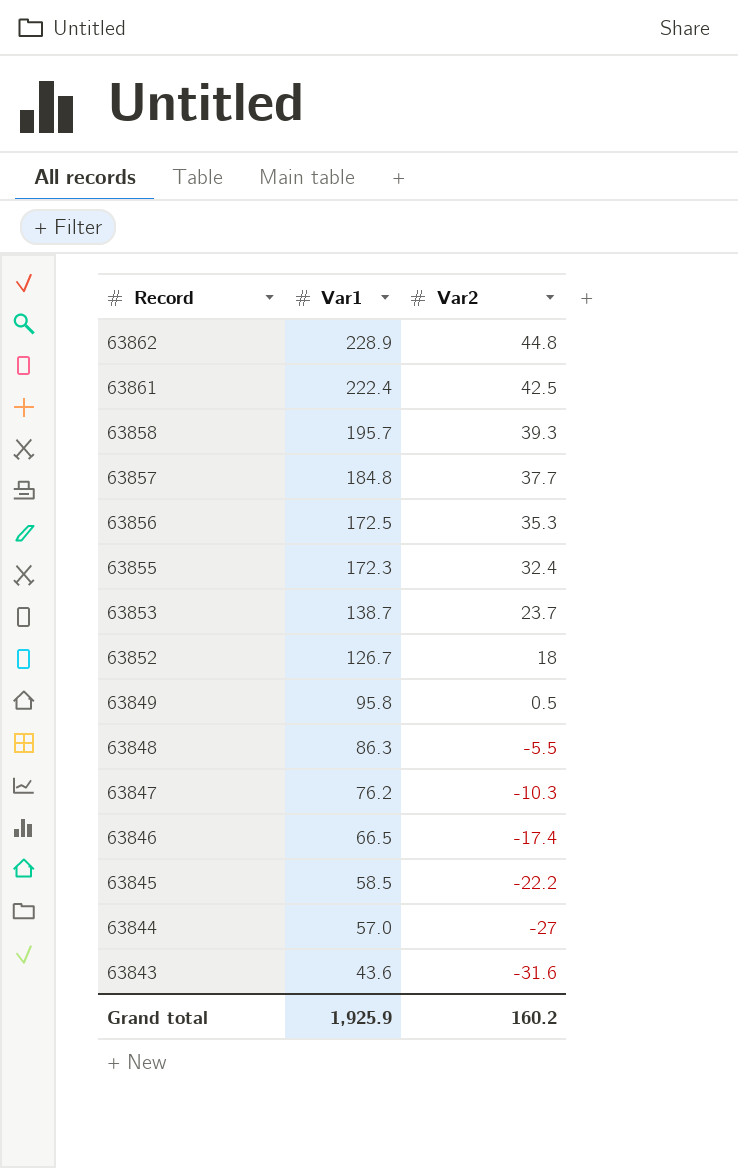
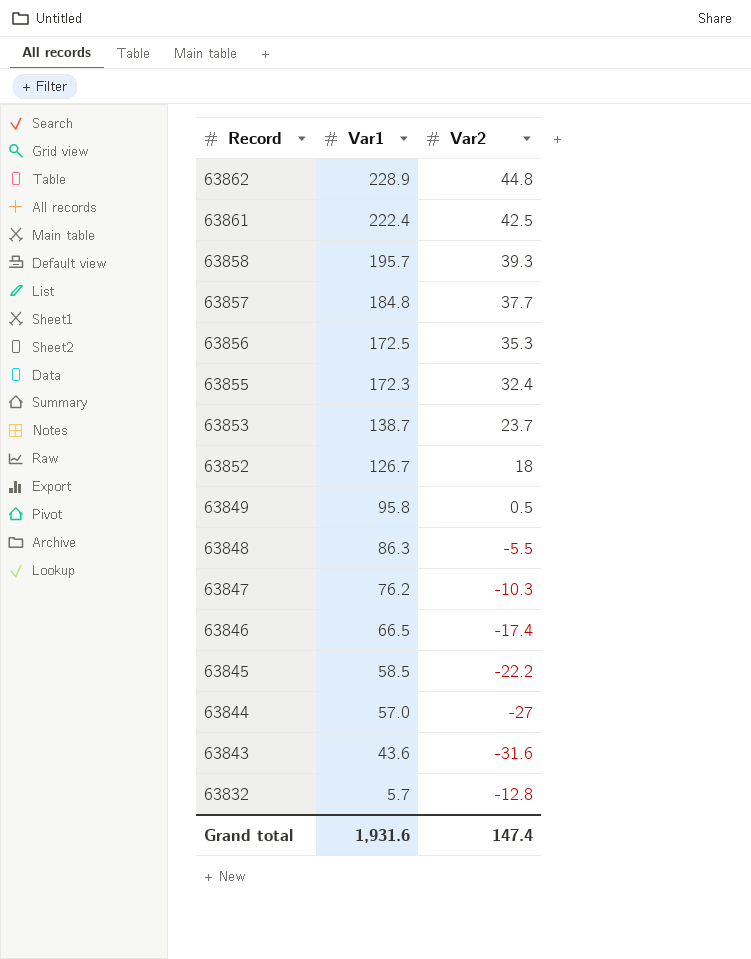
row 63832: none -> 5.7 | -12.8
Grand total | Var1: 1,925.9 -> 1,931.6
Grand total | Var2: 160.2 -> 147.4

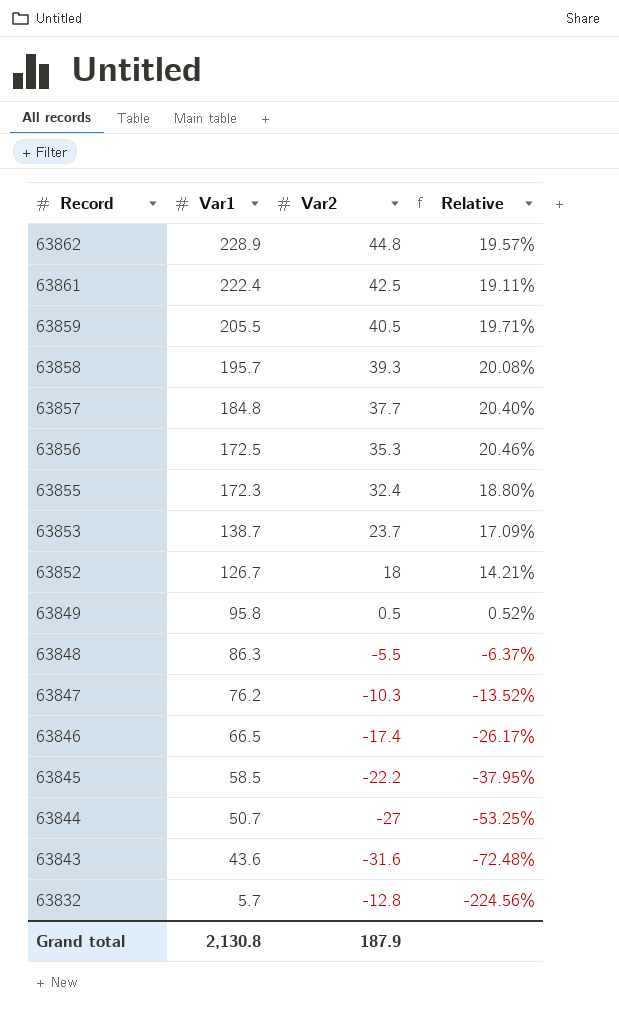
column Relative | formula: none -> [Var2] / [Var1]
row 63859: none -> 205.5 | 40.5 | 19.71%
63844 | Var1: 57.0 -> 50.7
Grand total | Var1: 1,931.6 -> 2,130.8
Grand total | Var2: 147.4 -> 187.9

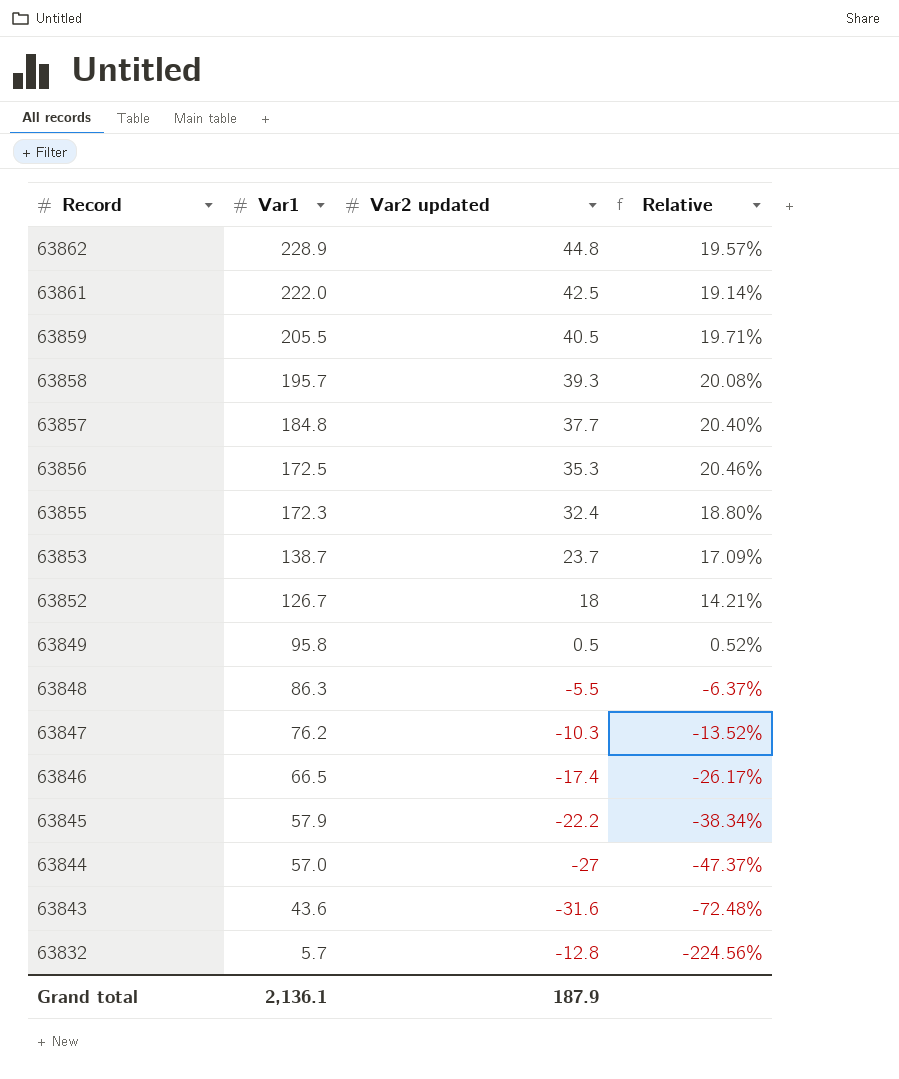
column name: Var2 -> Var2 updated
63861 | Var1: 222.4 -> 222.0
63861 | Relative: 19.11% -> 19.14%
63845 | Var1: 58.5 -> 57.9
63845 | Relative: -37.95% -> -38.34%
63844 | Var1: 50.7 -> 57.0
63844 | Relative: -53.25% -> -47.37%
Grand total | Var1: 2,130.8 -> 2,136.1

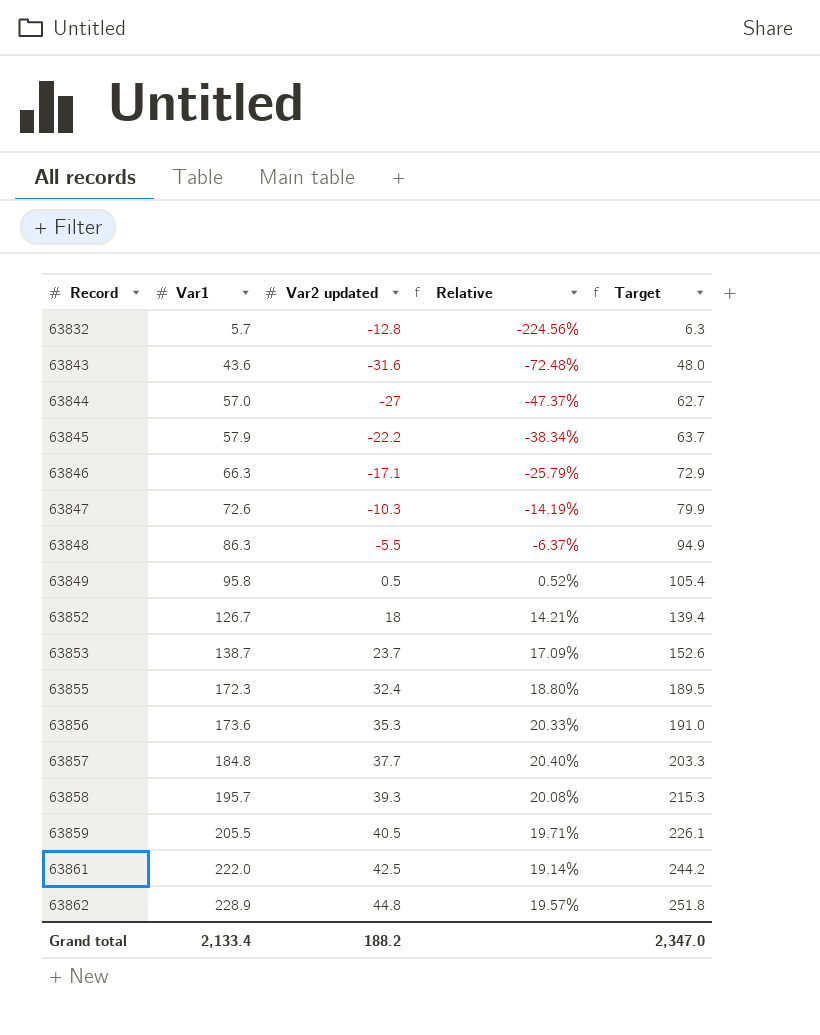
row order: Record descending -> Record ascending
column Target | formula: none -> [Var1] * 1.1
63846 | Var1: 66.5 -> 66.3
63846 | Var2 updated: -17.4 -> -17.1
63846 | Relative: -26.17% -> -25.79%
63847 | Var1: 76.2 -> 72.6
63847 | Relative: -13.52% -> -14.19%
63856 | Var1: 172.5 -> 173.6
63856 | Relative: 20.46% -> 20.33%
Grand total | Var1: 2,136.1 -> 2,133.4
Grand total | Var2 updated: 187.9 -> 188.2

